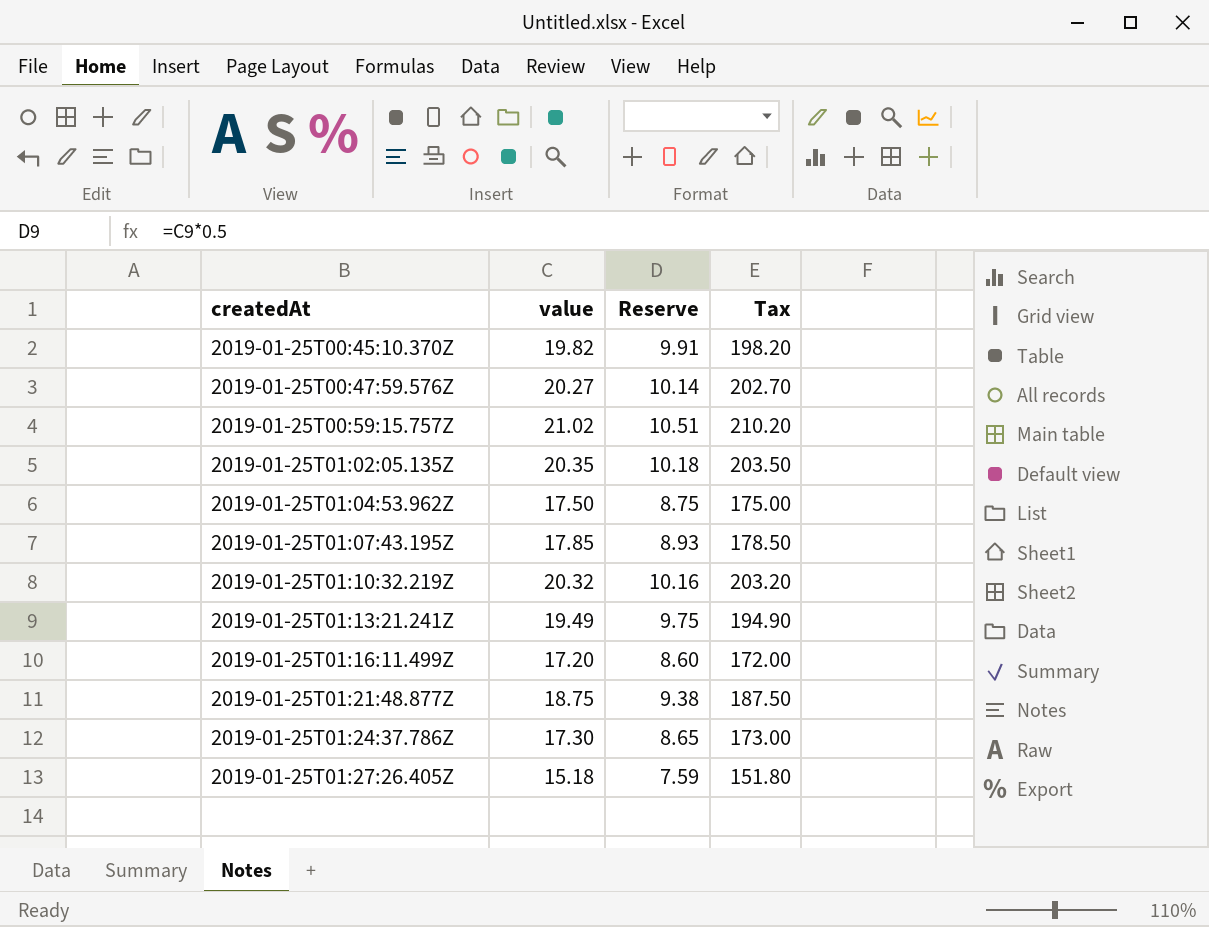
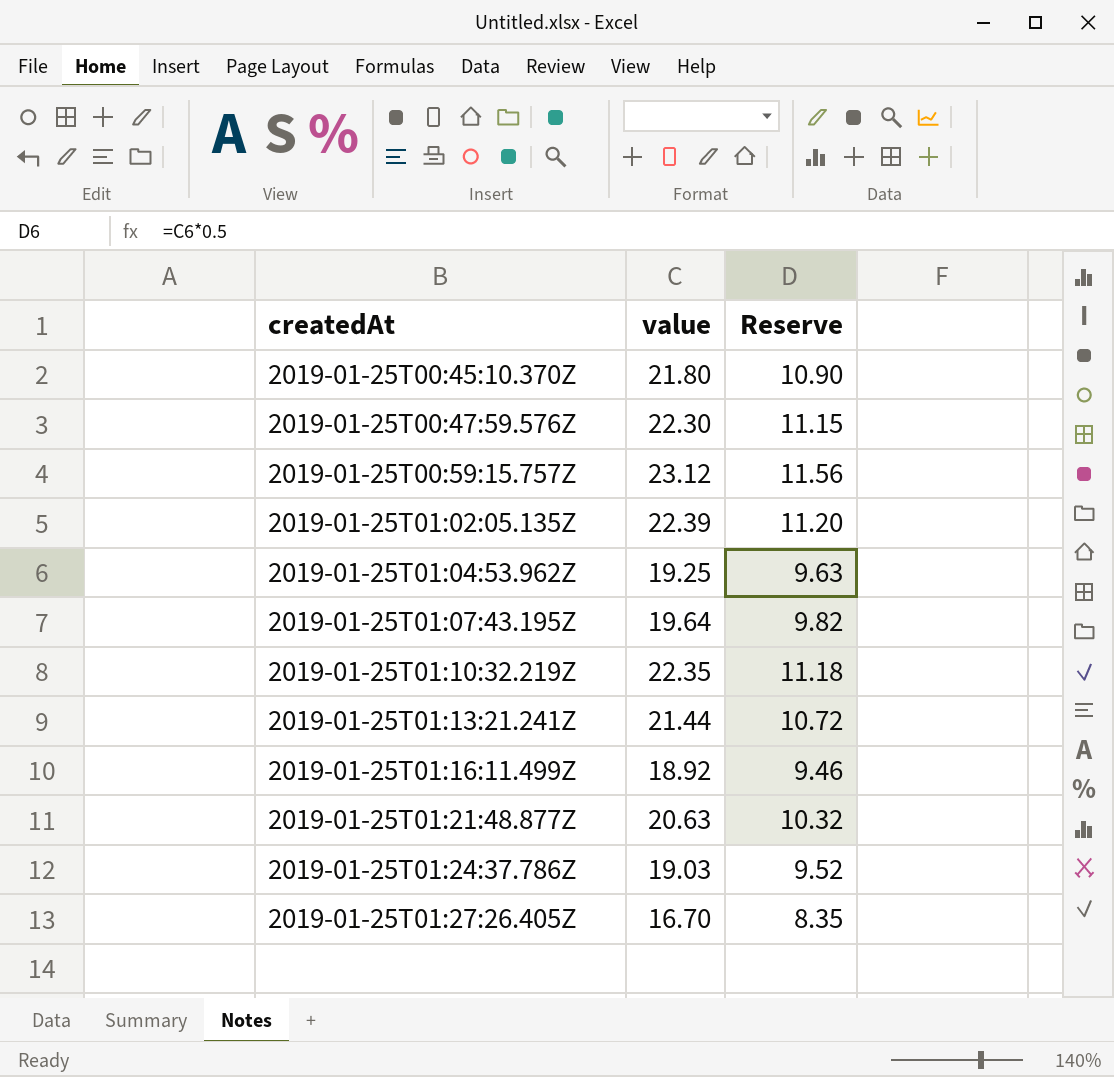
column Tax | formula: [value] * 10 -> none
2019-01-25T00:45:10.370Z | value: 19.82 -> 21.80
2019-01-25T00:45:10.370Z | Reserve: 9.91 -> 10.90
2019-01-25T00:47:59.576Z | value: 20.27 -> 22.30
2019-01-25T00:47:59.576Z | Reserve: 10.14 -> 11.15
2019-01-25T00:59:15.757Z | value: 21.02 -> 23.12
2019-01-25T00:59:15.757Z | Reserve: 10.51 -> 11.56
2019-01-25T01:02:05.135Z | value: 20.35 -> 22.39
2019-01-25T01:02:05.135Z | Reserve: 10.18 -> 11.20
2019-01-25T01:04:53.962Z | value: 17.50 -> 19.25
2019-01-25T01:04:53.962Z | Reserve: 8.75 -> 9.63
2019-01-25T01:07:43.195Z | value: 17.85 -> 19.64
2019-01-25T01:07:43.195Z | Reserve: 8.93 -> 9.82
2019-01-25T01:10:32.219Z | value: 20.32 -> 22.35
2019-01-25T01:10:32.219Z | Reserve: 10.16 -> 11.18
2019-01-25T01:13:21.241Z | value: 19.49 -> 21.44
2019-01-25T01:13:21.241Z | Reserve: 9.75 -> 10.72
2019-01-25T01:16:11.499Z | value: 17.20 -> 18.92
2019-01-25T01:16:11.499Z | Reserve: 8.60 -> 9.46
2019-01-25T01:21:48.877Z | value: 18.75 -> 20.63
2019-01-25T01:21:48.877Z | Reserve: 9.38 -> 10.32
2019-01-25T01:24:37.786Z | value: 17.30 -> 19.03
2019-01-25T01:24:37.786Z | Reserve: 8.65 -> 9.52
2019-01-25T01:27:26.405Z | value: 15.18 -> 16.70
2019-01-25T01:27:26.405Z | Reserve: 7.59 -> 8.35

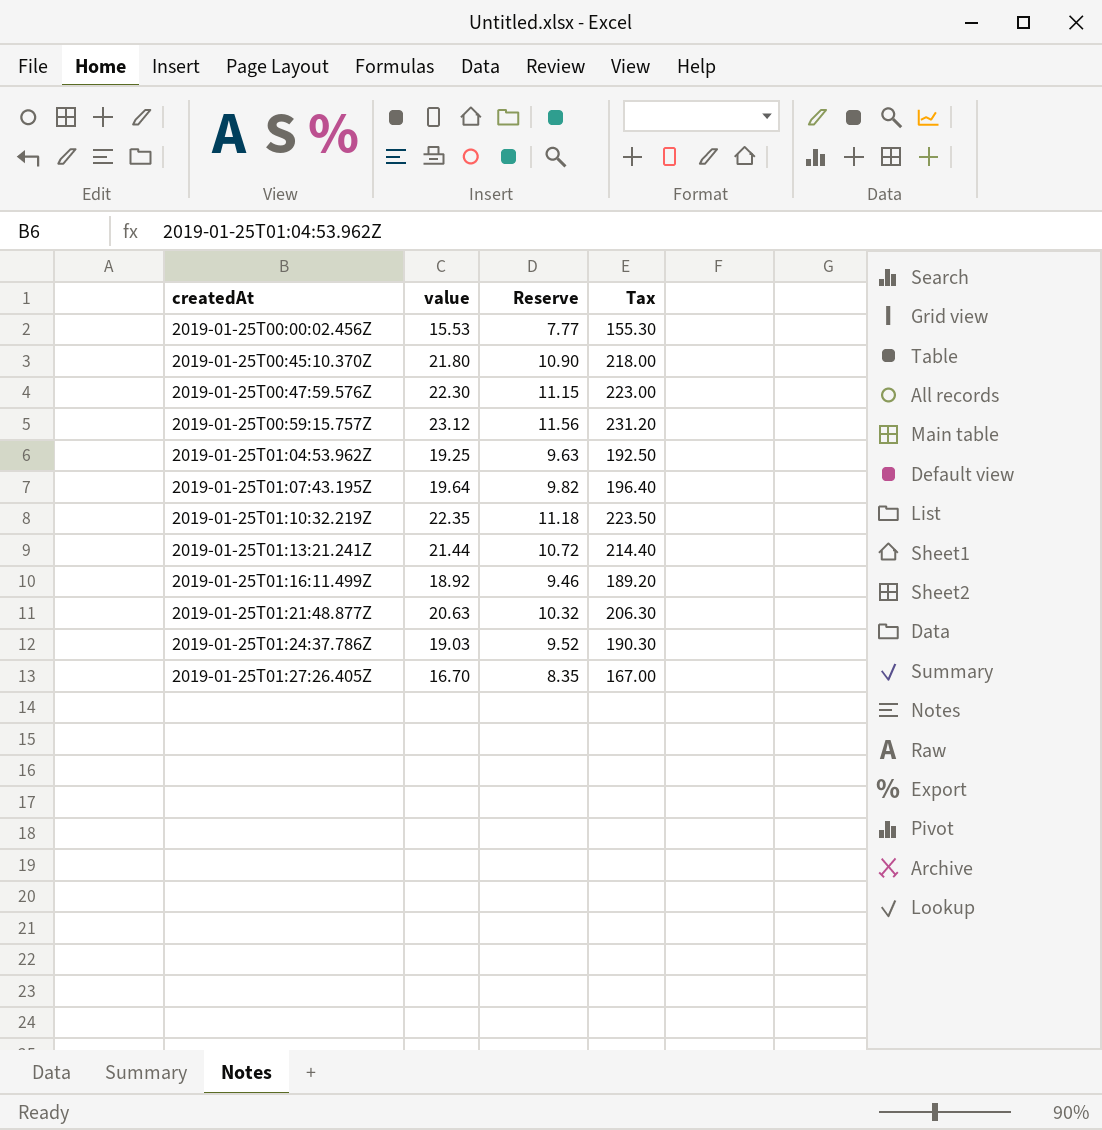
column Tax | formula: none -> [value] * 10
row 2019-01-25T01:02:05.135Z: 22.39 | 11.20 -> none
row 2019-01-25T00:00:02.456Z: none -> 15.53 | 7.77 | 155.30

